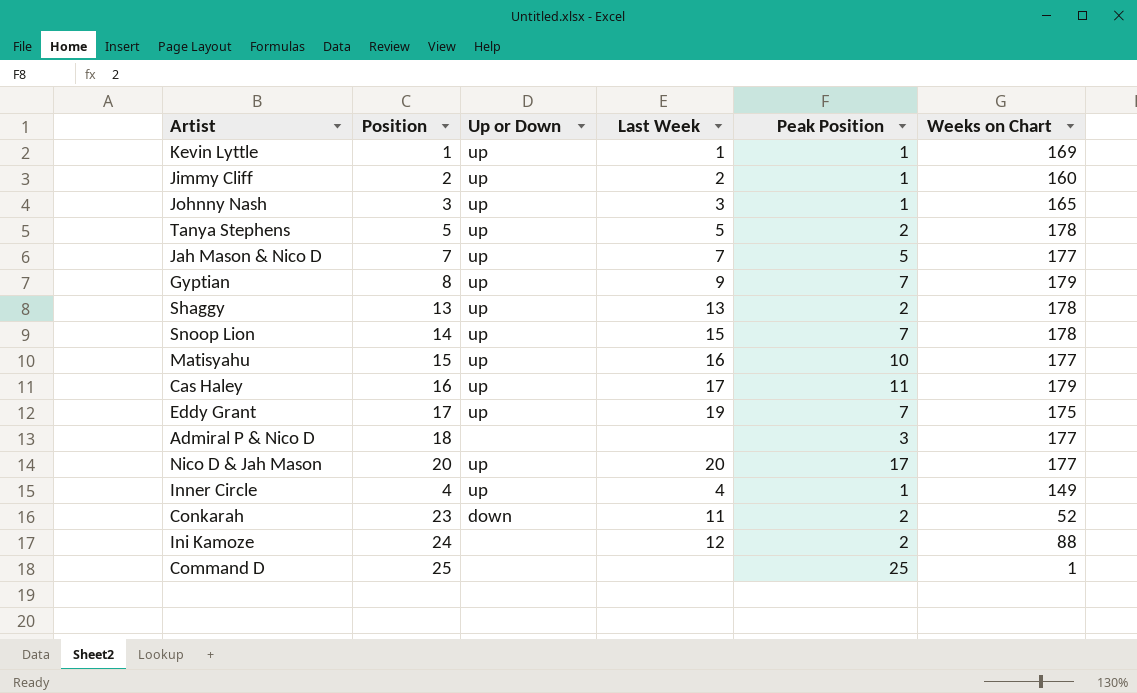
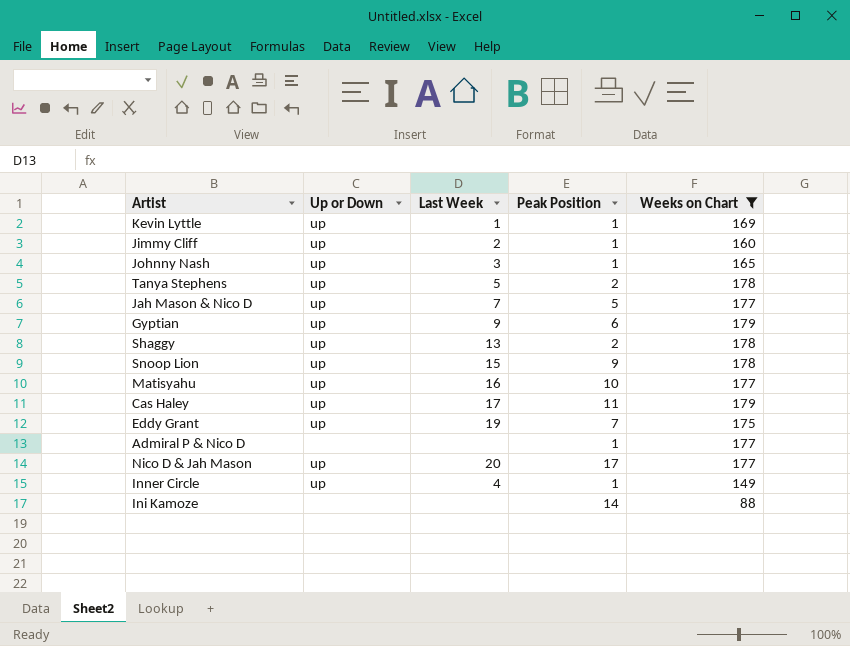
filter: none -> Weeks on Chart >= 88
column Position | position: 2 -> none
Gyptian | Peak Position: 7 -> 6
Snoop Lion | Peak Position: 7 -> 9
Admiral P & Nico D | Peak Position: 3 -> 1
Ini Kamoze | Last Week: 12 -> none
Ini Kamoze | Peak Position: 2 -> 14

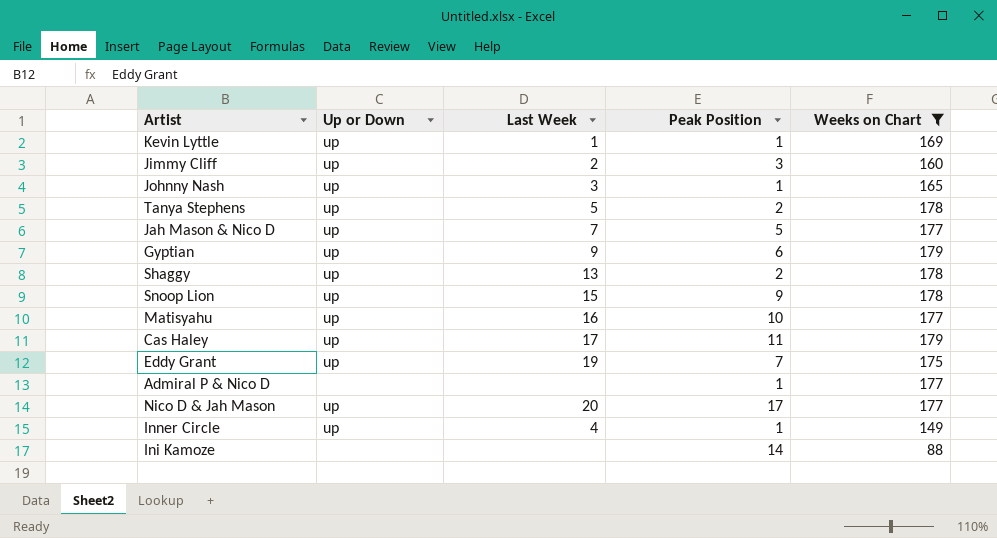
Jimmy Cliff | Peak Position: 1 -> 3

